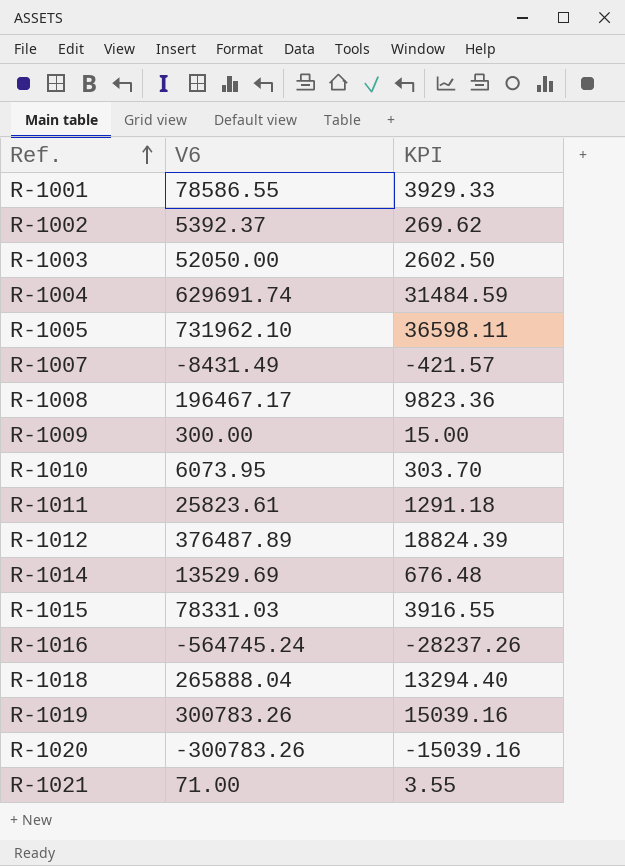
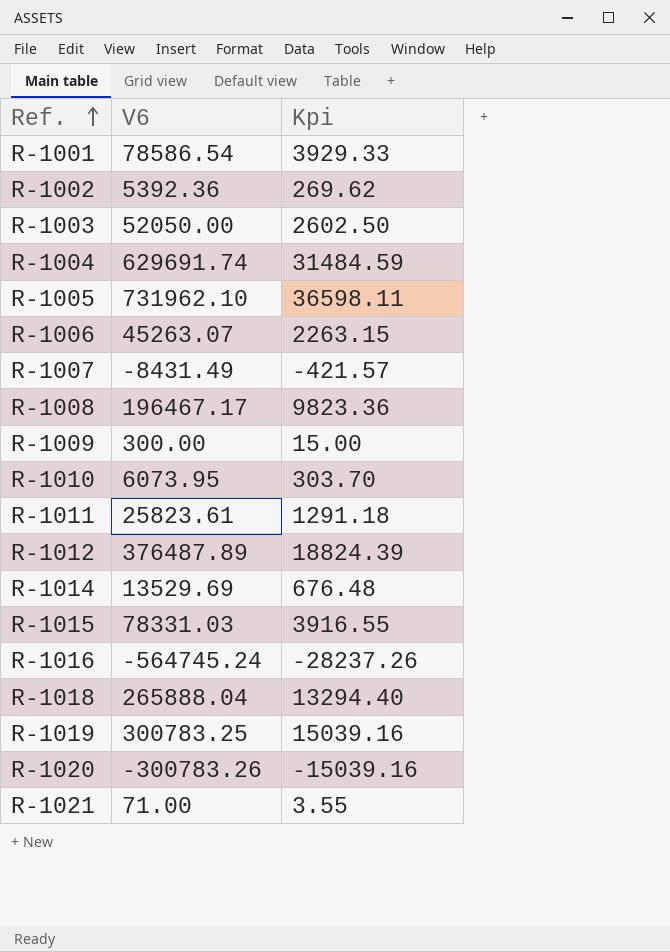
column name: KPI -> Kpi
R-1001 | V6: 78586.55 -> 78586.54
R-1002 | V6: 5392.37 -> 5392.36
row R-1006: none -> 45263.07 | 2263.15
R-1019 | V6: 300783.26 -> 300783.25

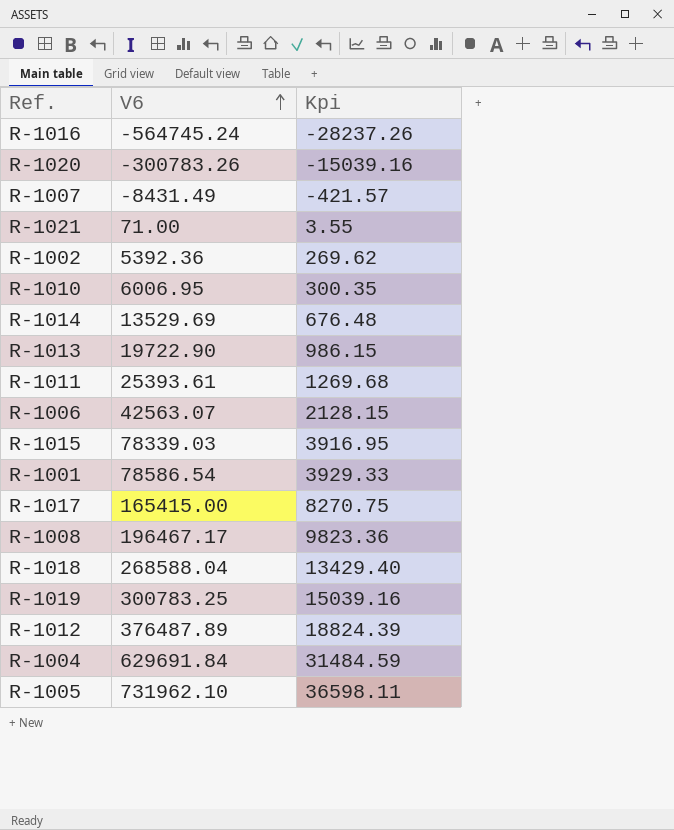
row order: Ref. ascending -> V6 ascending
row R-1003: 52050.00 | 2602.50 -> none
row R-1009: 300.00 | 15.00 -> none
R-1010 | V6: 6073.95 -> 6006.95
R-1010 | Kpi: 303.70 -> 300.35
row R-1013: none -> 19722.90 | 986.15
R-1011 | V6: 25823.61 -> 25393.61
R-1011 | Kpi: 1291.18 -> 1269.68
R-1006 | V6: 45263.07 -> 42563.07
R-1006 | Kpi: 2263.15 -> 2128.15
R-1015 | V6: 78331.03 -> 78339.03
R-1015 | Kpi: 3916.55 -> 3916.95
row R-1017: none -> 165415.00 | 8270.75
R-1018 | V6: 265888.04 -> 268588.04
R-1018 | Kpi: 13294.40 -> 13429.40
R-1004 | V6: 629691.74 -> 629691.84

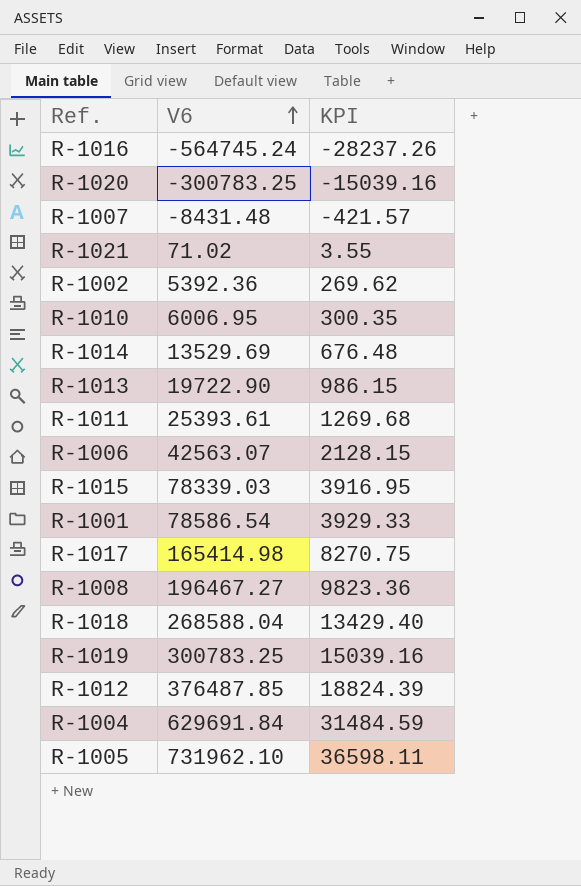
column name: Kpi -> KPI
R-1020 | V6: -300783.26 -> -300783.25
R-1007 | V6: -8431.49 -> -8431.48
R-1021 | V6: 71.00 -> 71.02
R-1017 | V6: 165415.00 -> 165414.98
R-1008 | V6: 196467.17 -> 196467.27
R-1012 | V6: 376487.89 -> 376487.85

